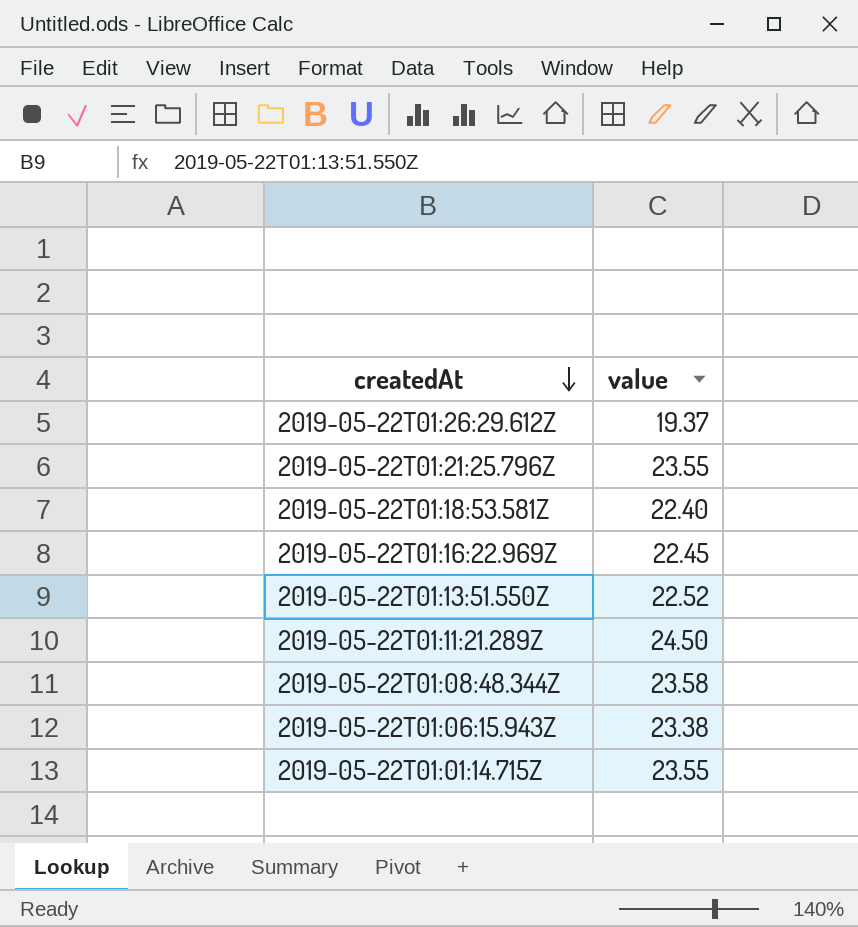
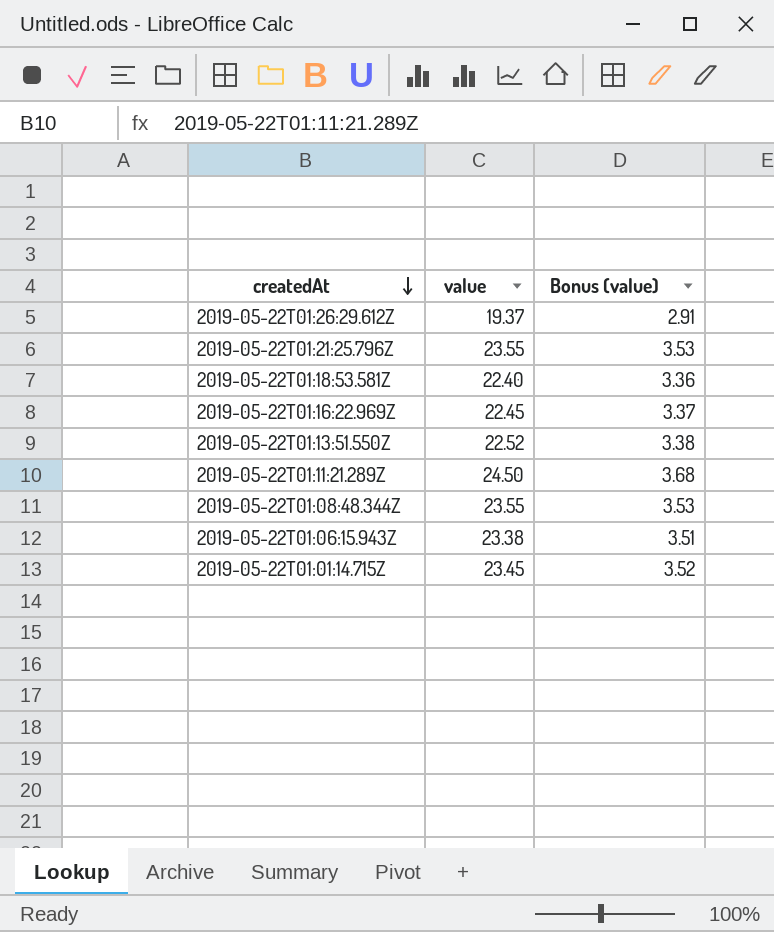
column Bonus (value) | formula: none -> [value] * 0.15
2019-05-22T01:08:48.344Z | value: 23.58 -> 23.55
2019-05-22T01:01:14.715Z | value: 23.55 -> 23.45

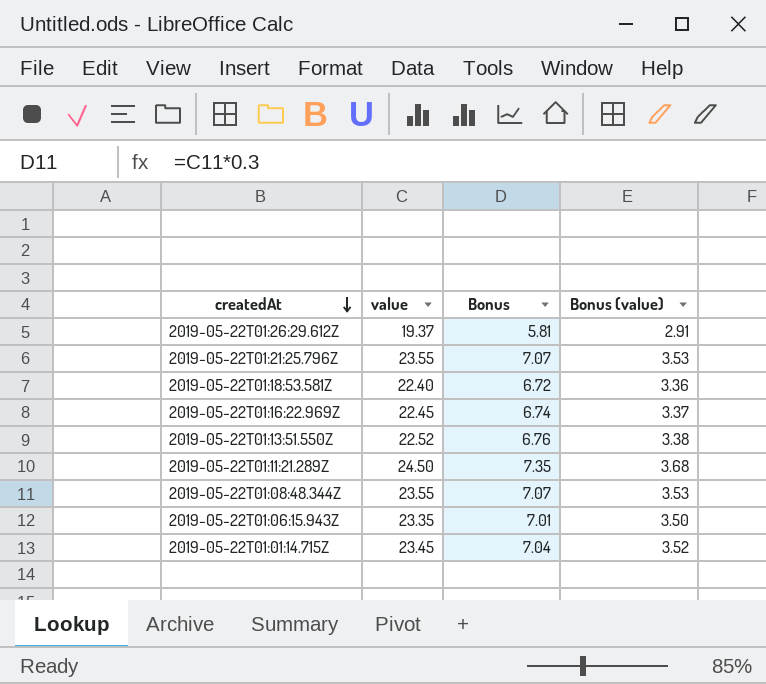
column Bonus | formula: none -> [value] * 0.3
2019-05-22T01:06:15.943Z | value: 23.38 -> 23.35
2019-05-22T01:06:15.943Z | Bonus (value): 3.51 -> 3.50

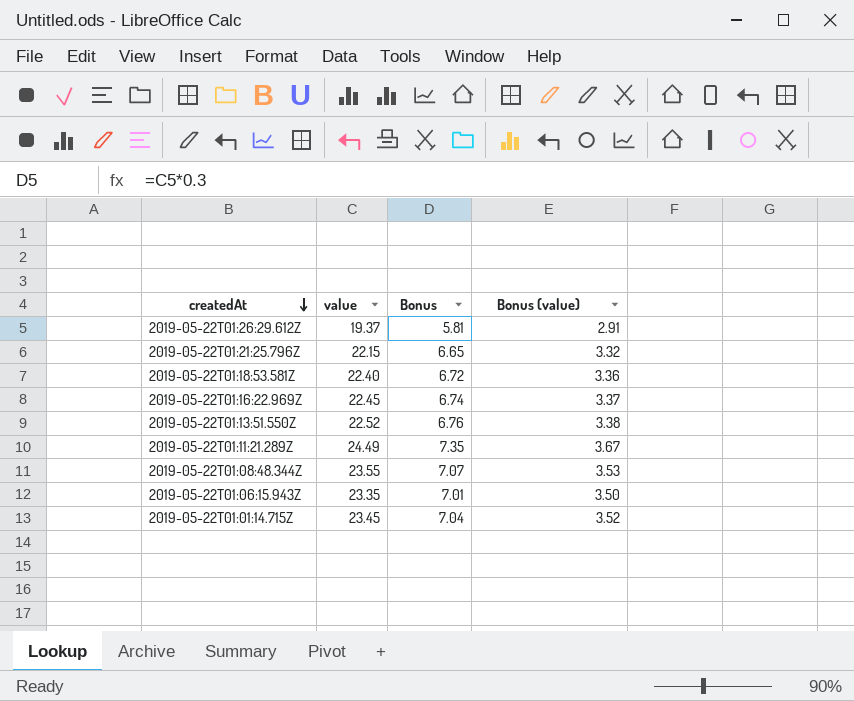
2019-05-22T01:21:25.796Z | value: 23.55 -> 22.15
2019-05-22T01:21:25.796Z | Bonus: 7.07 -> 6.65
2019-05-22T01:21:25.796Z | Bonus (value): 3.53 -> 3.32
2019-05-22T01:11:21.289Z | value: 24.50 -> 24.49
2019-05-22T01:11:21.289Z | Bonus (value): 3.68 -> 3.67

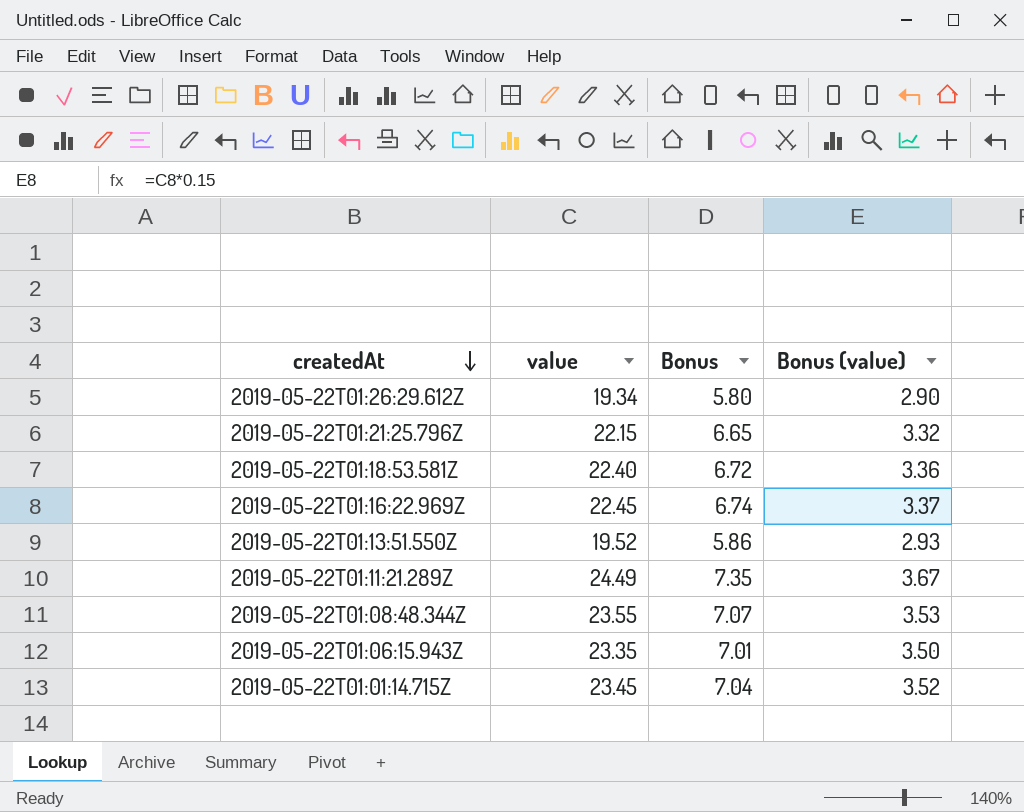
2019-05-22T01:26:29.612Z | value: 19.37 -> 19.34
2019-05-22T01:26:29.612Z | Bonus: 5.81 -> 5.80
2019-05-22T01:26:29.612Z | Bonus (value): 2.91 -> 2.90
2019-05-22T01:13:51.550Z | value: 22.52 -> 19.52
2019-05-22T01:13:51.550Z | Bonus: 6.76 -> 5.86
2019-05-22T01:13:51.550Z | Bonus (value): 3.38 -> 2.93

